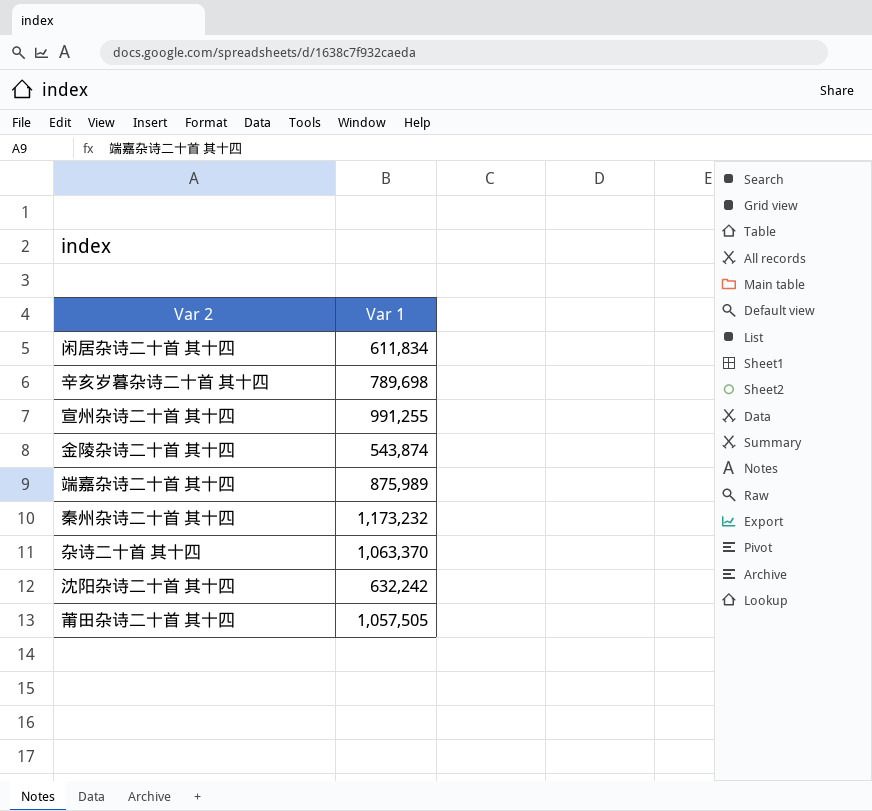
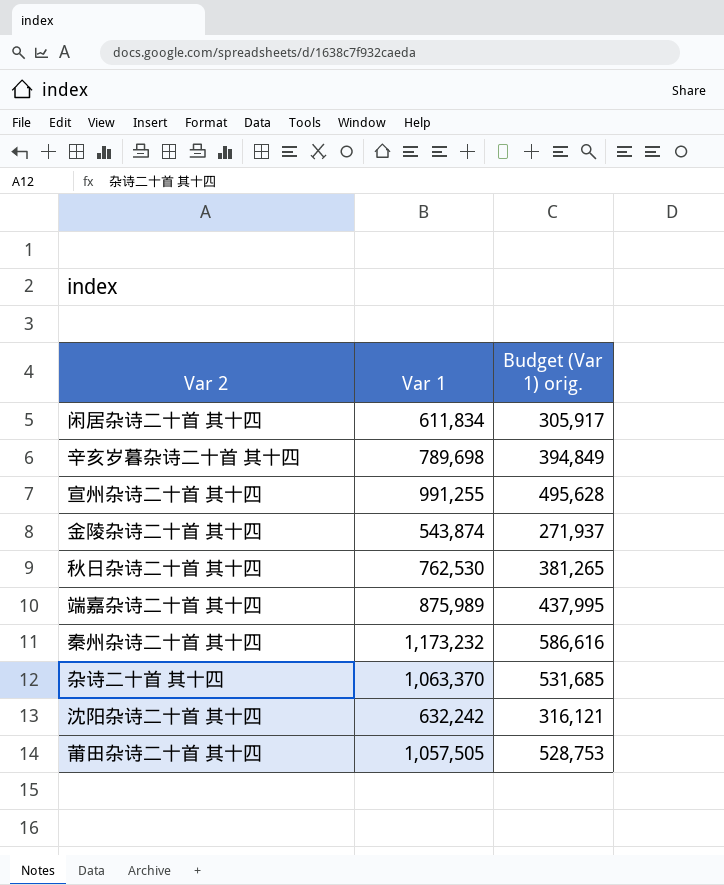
column Budget (Var 1) orig. | formula: none -> [Var 1] * 0.5
row 秋日杂诗二十首 其十四: none -> 762,530 | 381,265

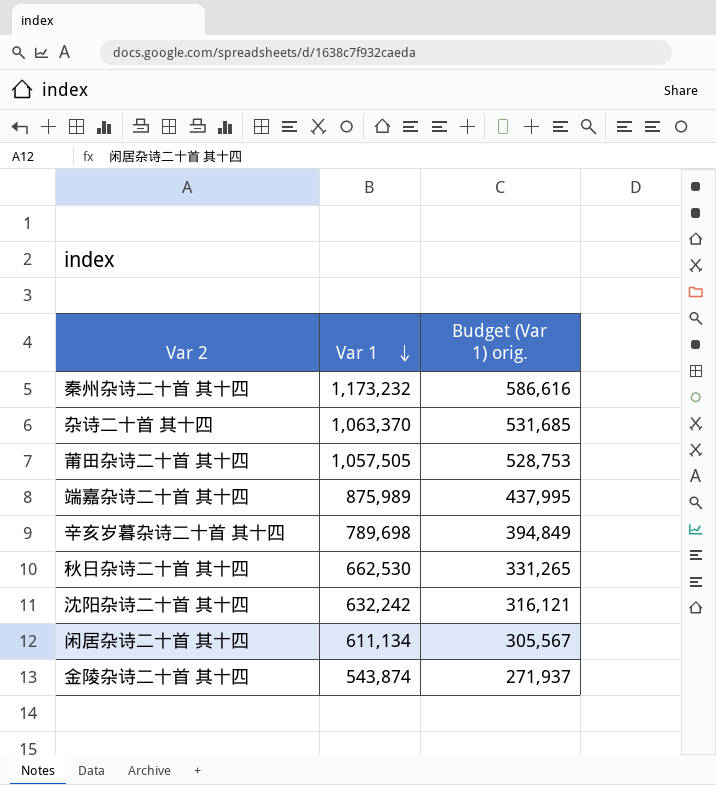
row order: none -> Var 1 descending
row 宣州杂诗二十首 其十四: 991,255 | 495,628 -> none
秋日杂诗二十首 其十四 | Var 1: 762,530 -> 662,530
秋日杂诗二十首 其十四 | Budget (Var 1) orig.: 381,265 -> 331,265
闲居杂诗二十首 其十四 | Var 1: 611,834 -> 611,134
闲居杂诗二十首 其十四 | Budget (Var 1) orig.: 305,917 -> 305,567

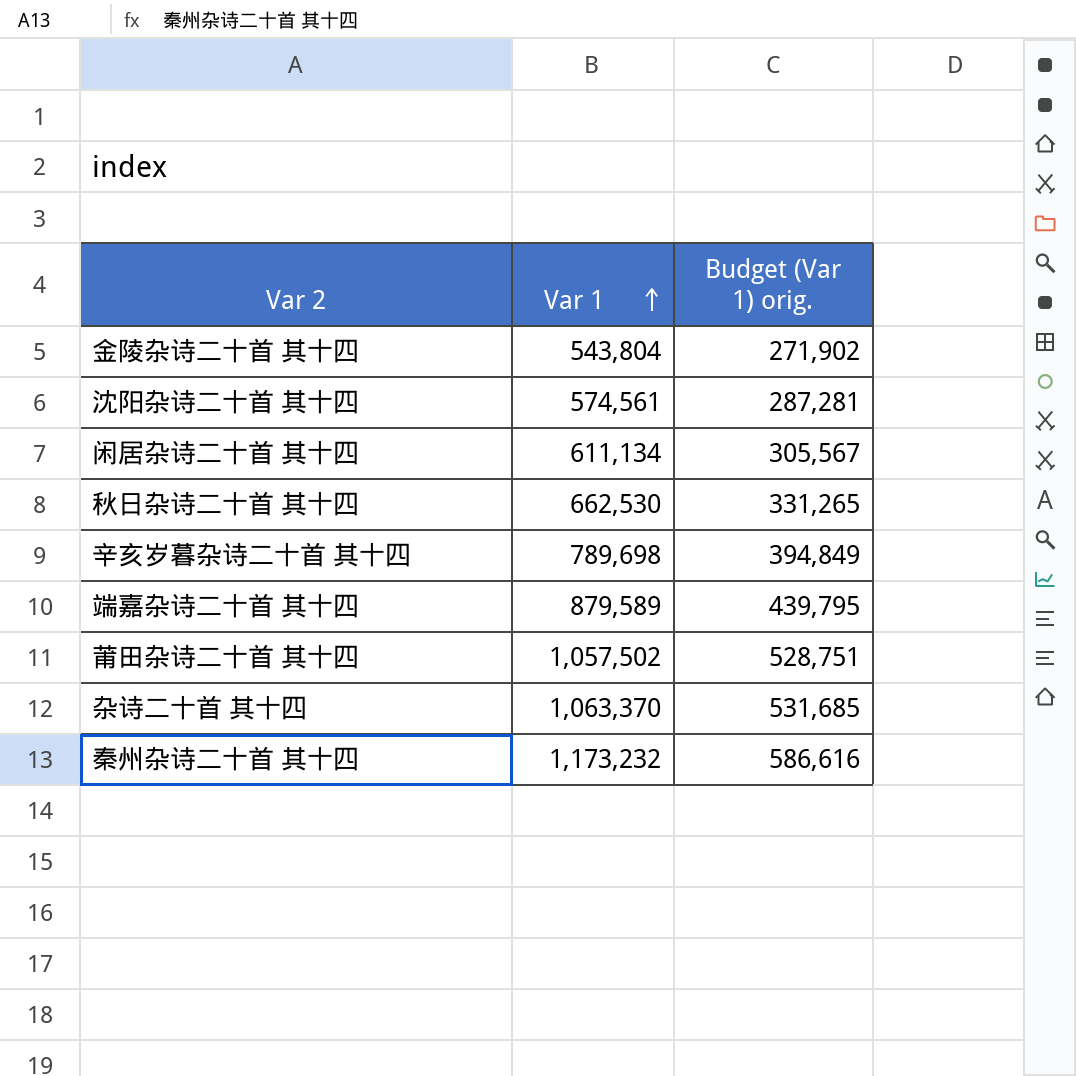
row order: Var 1 descending -> Var 1 ascending
金陵杂诗二十首 其十四 | Var 1: 543,874 -> 543,804
金陵杂诗二十首 其十四 | Budget (Var 1) orig.: 271,937 -> 271,902
沈阳杂诗二十首 其十四 | Var 1: 632,242 -> 574,561
沈阳杂诗二十首 其十四 | Budget (Var 1) orig.: 316,121 -> 287,281
端嘉杂诗二十首 其十四 | Var 1: 875,989 -> 879,589
端嘉杂诗二十首 其十四 | Budget (Var 1) orig.: 437,995 -> 439,795
莆田杂诗二十首 其十四 | Var 1: 1,057,505 -> 1,057,502
莆田杂诗二十首 其十四 | Budget (Var 1) orig.: 528,753 -> 528,751

